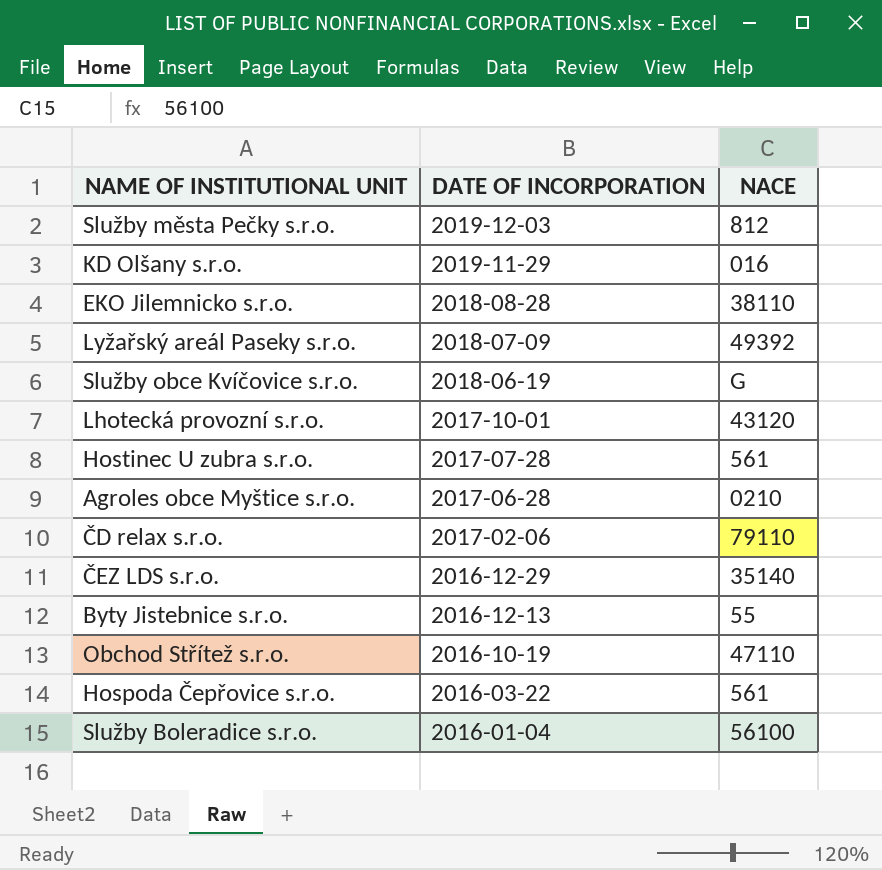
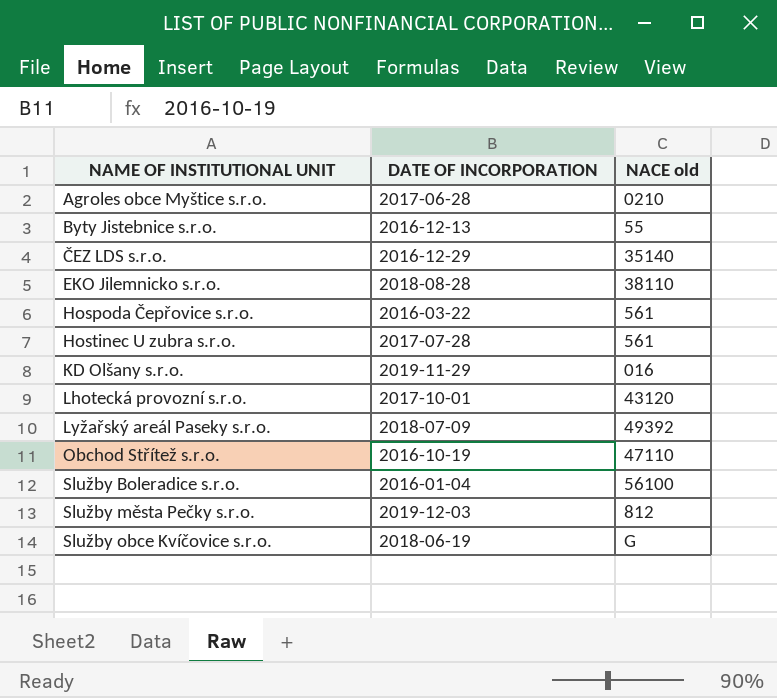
row order: DATE OF INCORPORATION descending -> NAME OF INSTITUTIONAL UNIT ascending
column name: NACE -> NACE old
row ČD relax s.r.o.: 2017-02-06 | 79110 -> none

